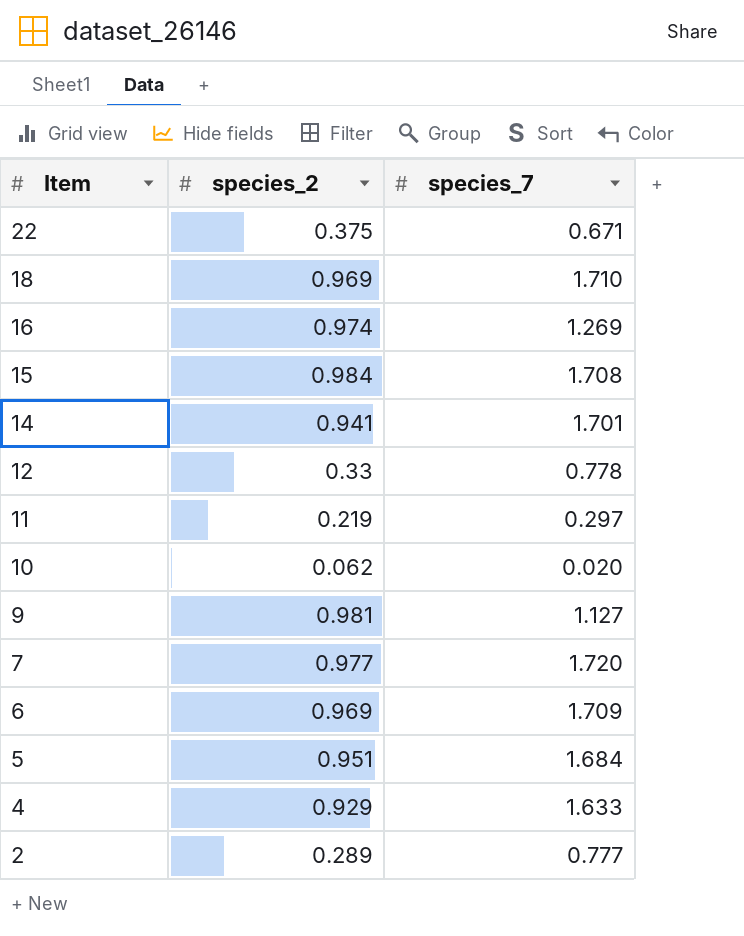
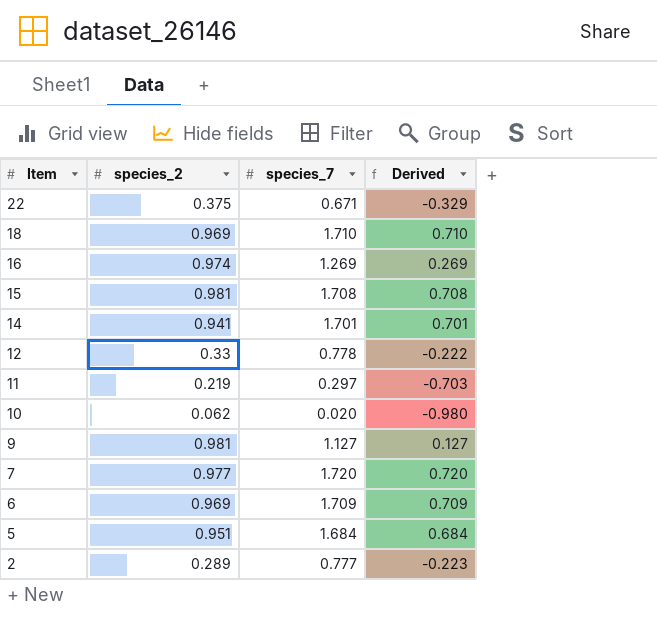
column Derived | formula: none -> [species_7] - 1
row 4: 0.929 | 1.633 -> none
15 | species_2: 0.984 -> 0.981

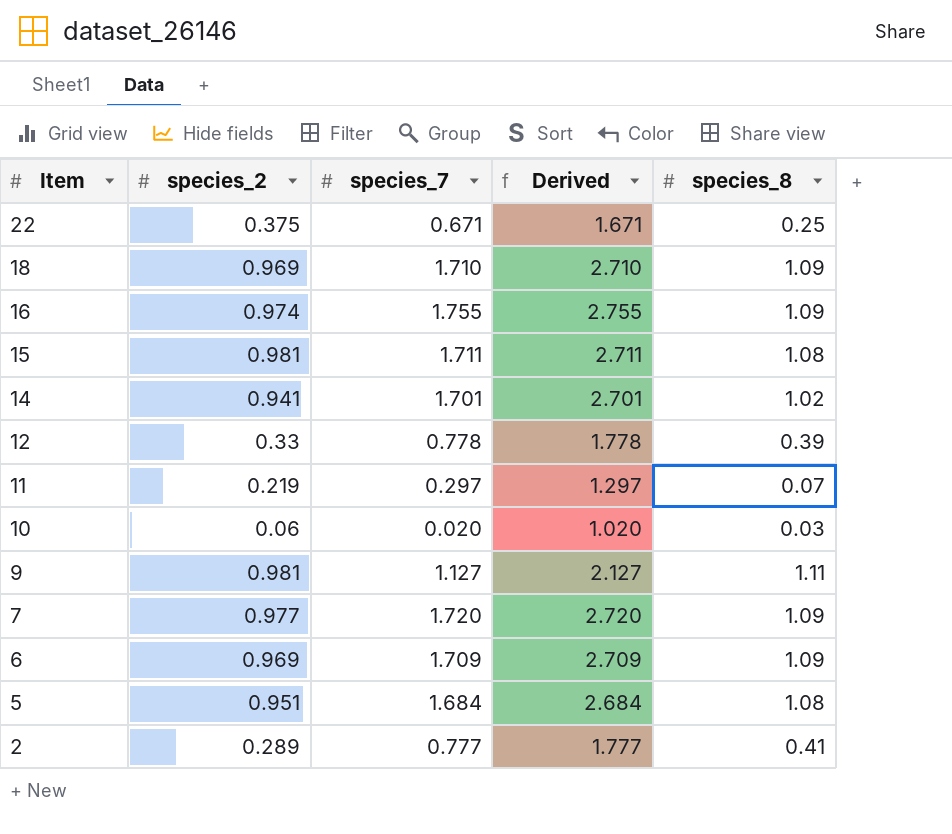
column Derived | formula: [species_7] - 1 -> [species_7] + 1
column species_8 | position: none -> 5
16 | species_7: 1.269 -> 1.755
15 | species_7: 1.708 -> 1.711
10 | species_2: 0.062 -> 0.06

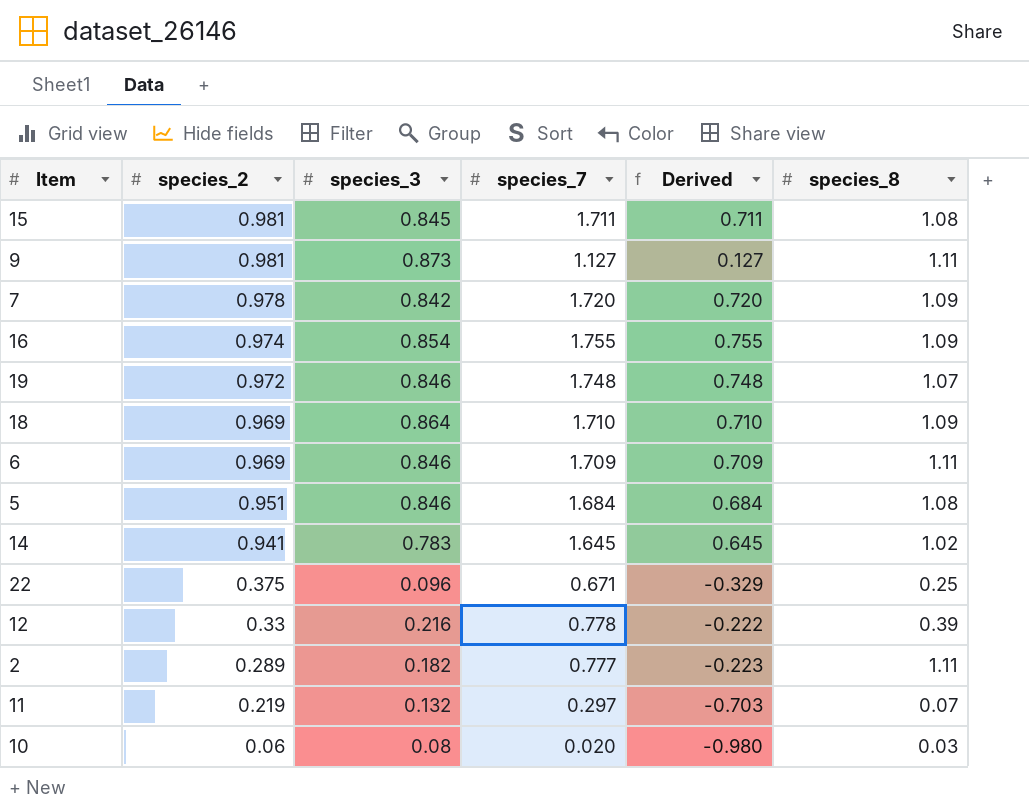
row order: Item descending -> species_2 descending
column species_3 | position: none -> 3
column Derived | formula: [species_7] + 1 -> [species_7] - 1
7 | species_2: 0.977 -> 0.978
row 19: none -> 0.972 | 0.846 | 1.748 | 0.748 | 1.07
6 | species_8: 1.09 -> 1.11
14 | species_7: 1.701 -> 1.645
2 | species_8: 0.41 -> 1.11

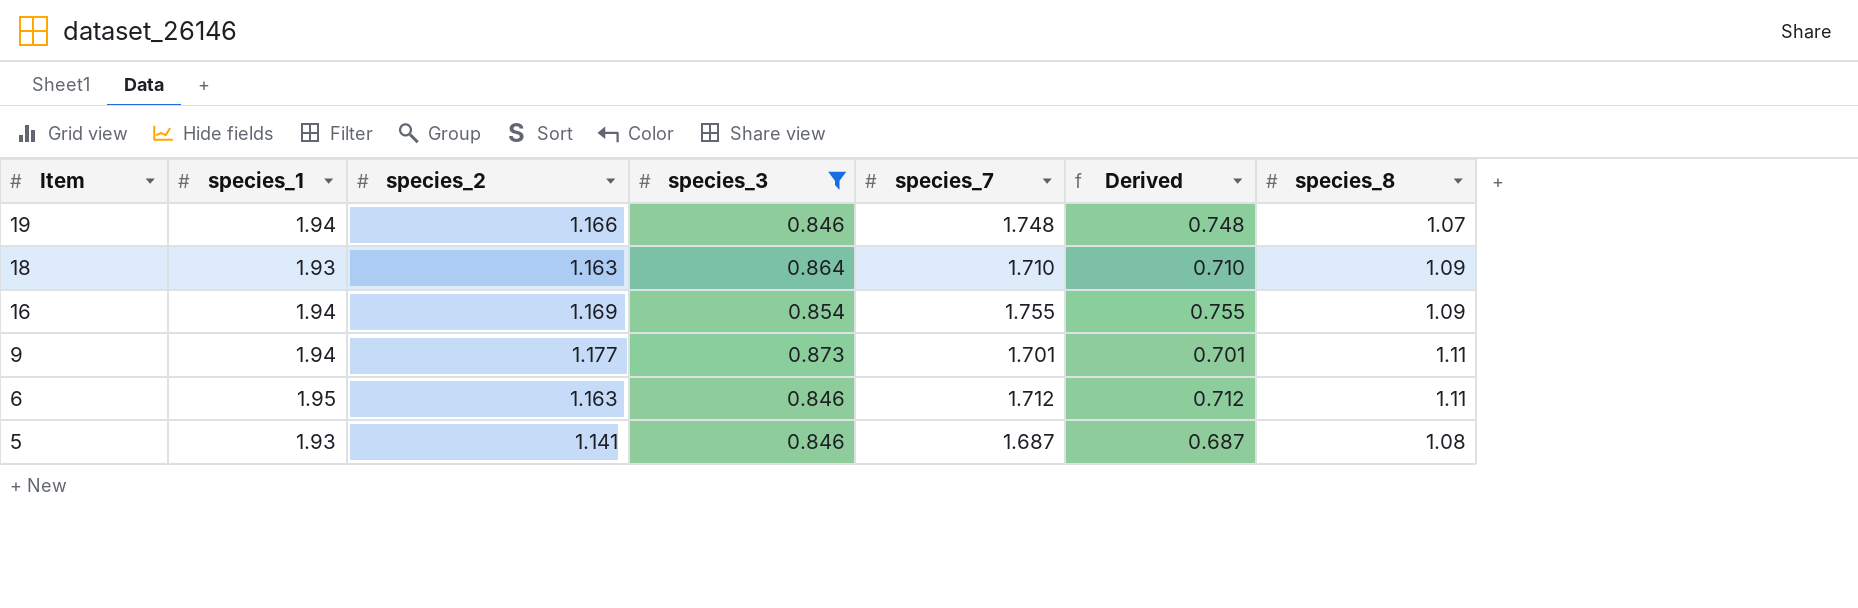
filter: none -> species_3 >= 0.846
row order: species_2 descending -> Item descending
column species_1 | position: none -> 2
19 | species_2: 0.972 -> 1.166
18 | species_2: 0.969 -> 1.163
16 | species_2: 0.974 -> 1.169
9 | species_2: 0.981 -> 1.177
9 | species_7: 1.127 -> 1.701
9 | Derived: 0.127 -> 0.701
6 | species_2: 0.969 -> 1.163
6 | species_7: 1.709 -> 1.712
6 | Derived: 0.709 -> 0.712
5 | species_2: 0.951 -> 1.141
5 | species_7: 1.684 -> 1.687
5 | Derived: 0.684 -> 0.687

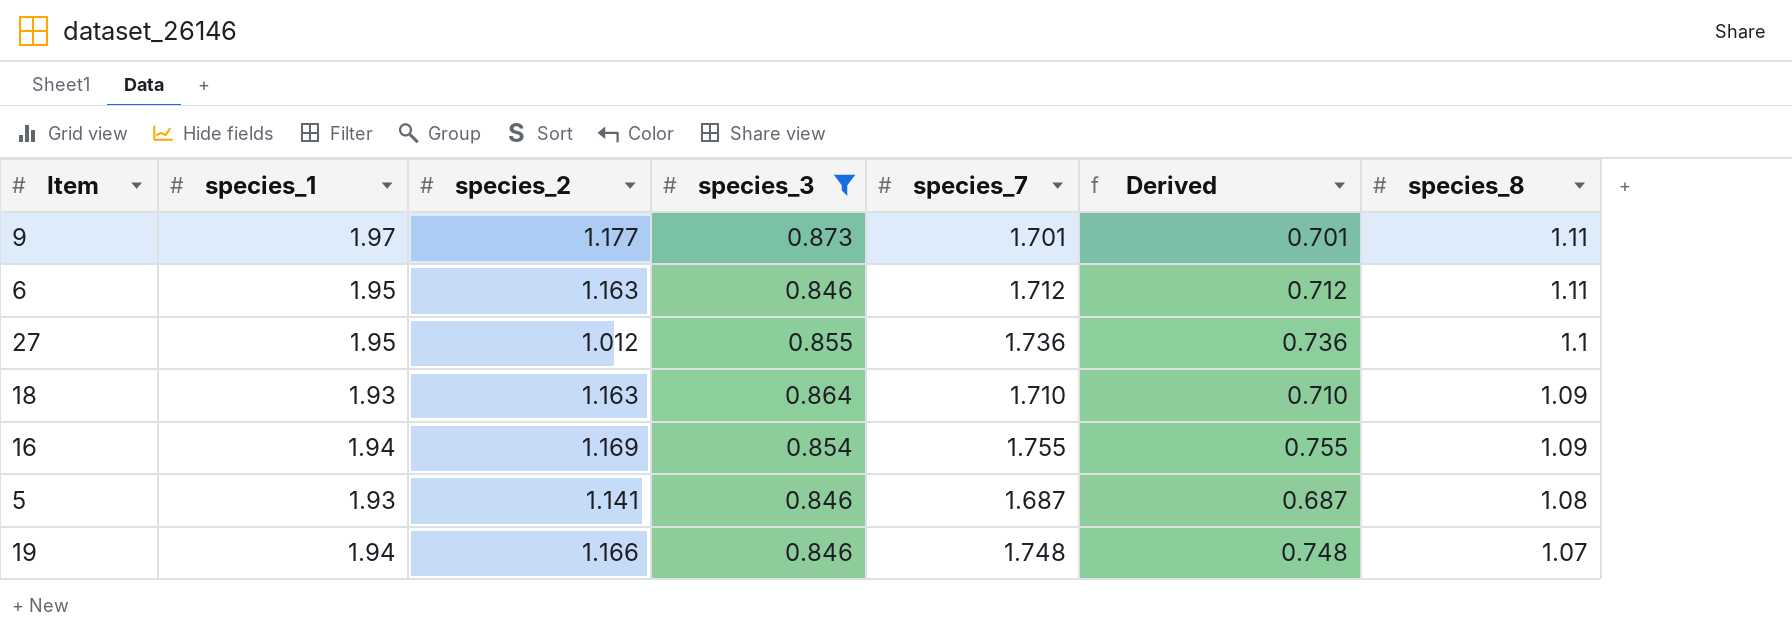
row order: Item descending -> species_8 descending
9 | species_1: 1.94 -> 1.97
row 27: none -> 1.95 | 1.012 | 0.855 | 1.736 | 0.736 | 1.1

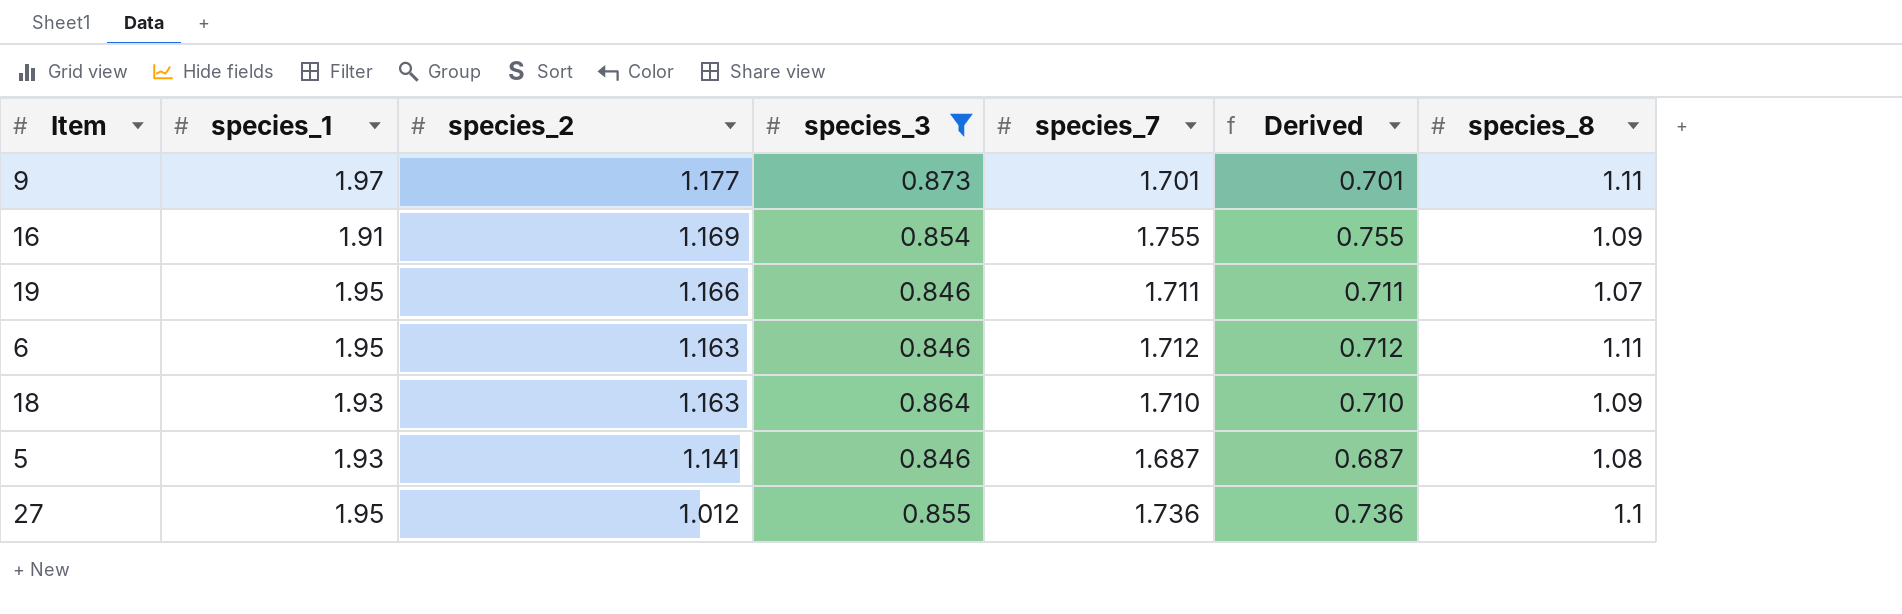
row order: species_8 descending -> species_2 descending
16 | species_1: 1.94 -> 1.91
19 | species_1: 1.94 -> 1.95
19 | species_7: 1.748 -> 1.711
19 | Derived: 0.748 -> 0.711

